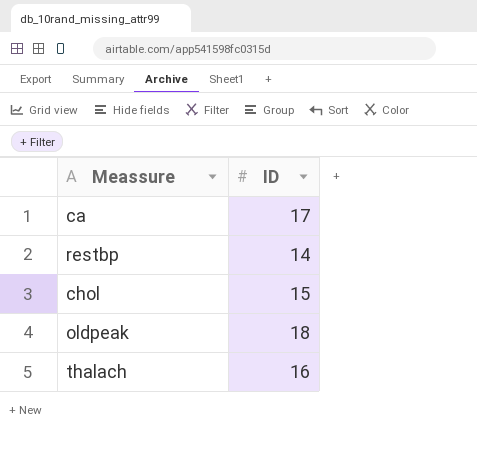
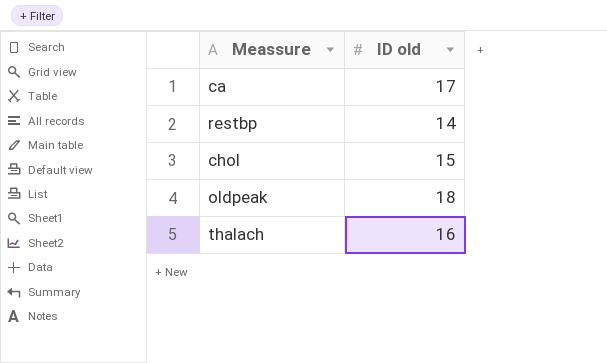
column name: ID -> ID old

